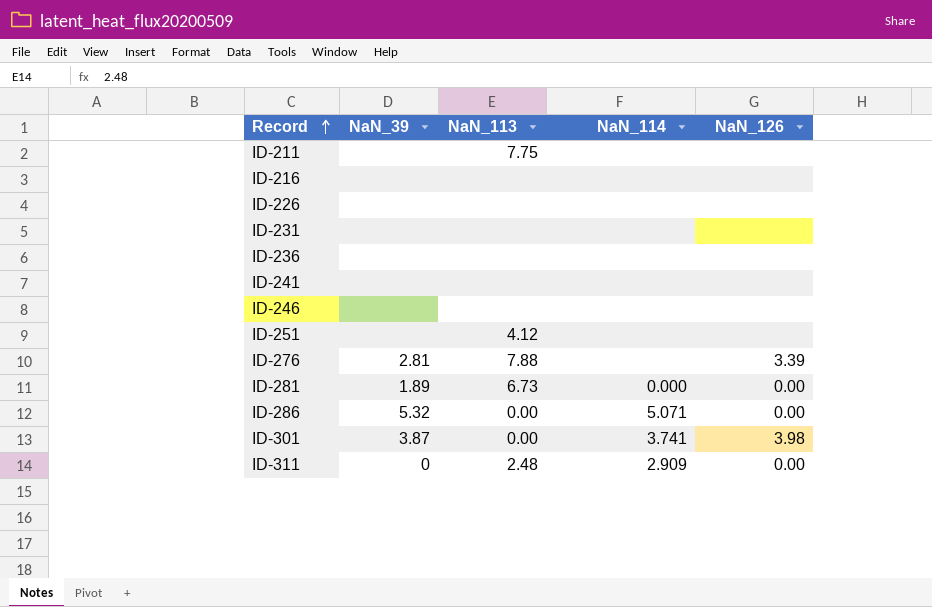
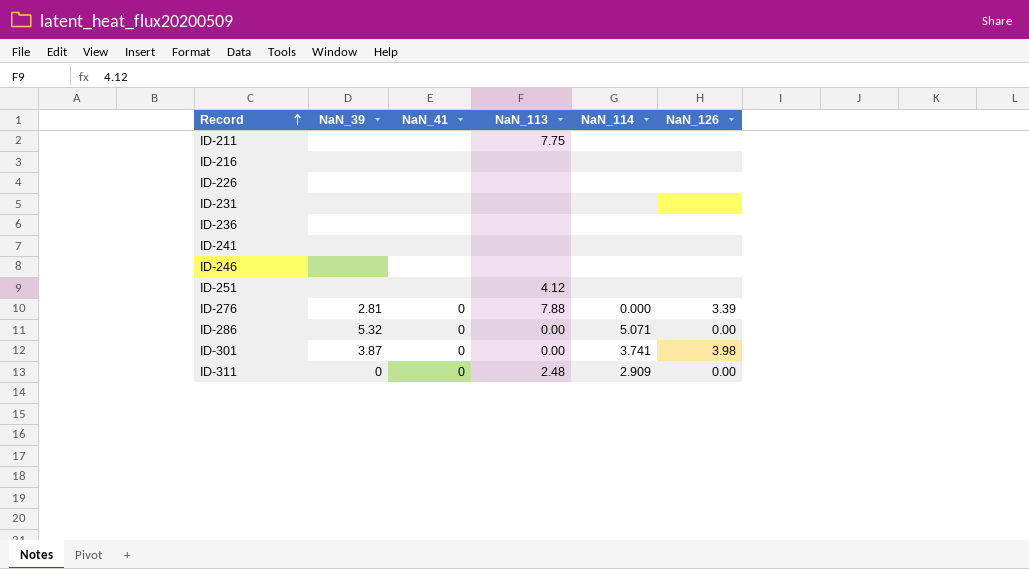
column NaN_41 | position: none -> 3
row ID-281: 1.89 | 6.73 | 0.000 | 0.00 -> none
ID-276 | NaN_114: none -> 0.000

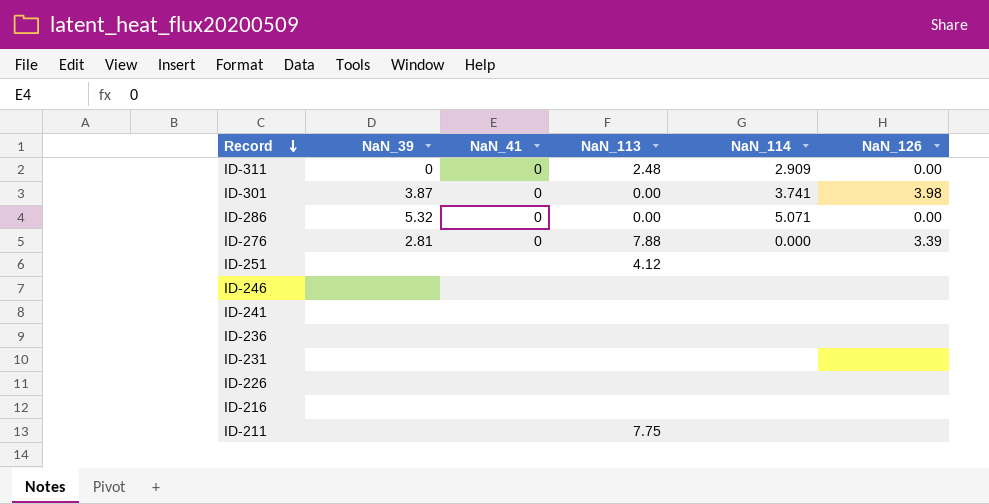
row order: Record ascending -> Record descending

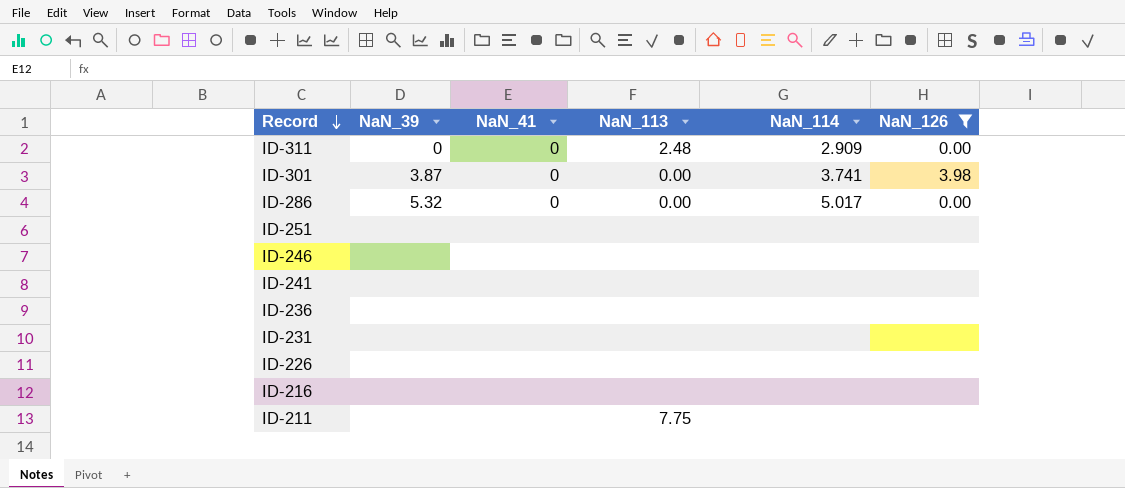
filter: none -> NaN_126 != 3.39
ID-286 | NaN_114: 5.071 -> 5.017
ID-251 | NaN_113: 4.12 -> none

